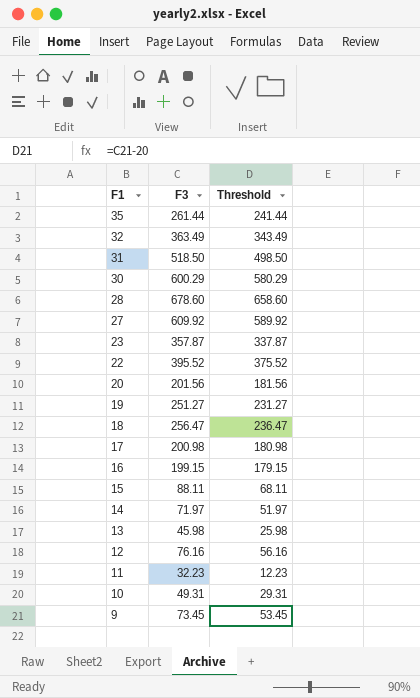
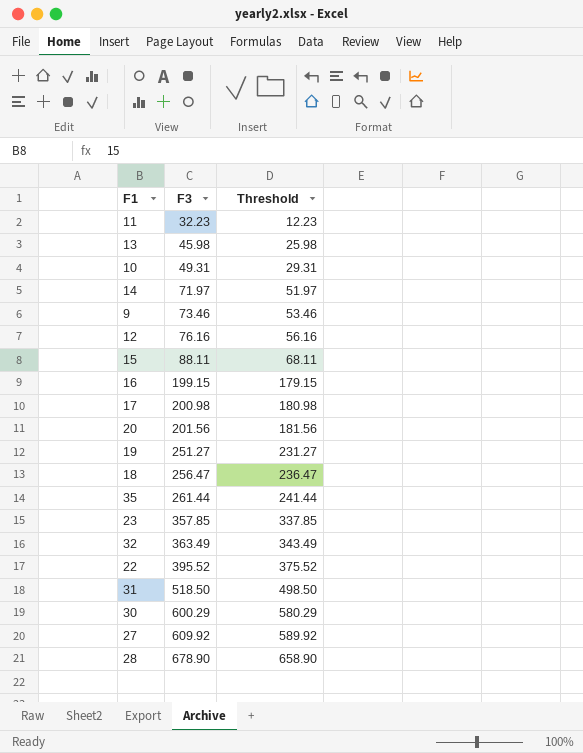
row order: F1 descending -> F3 ascending
9 | F3: 73.45 -> 73.46
9 | Threshold: 53.45 -> 53.46
23 | F3: 357.87 -> 357.85
23 | Threshold: 337.87 -> 337.85
28 | F3: 678.60 -> 678.90
28 | Threshold: 658.60 -> 658.90

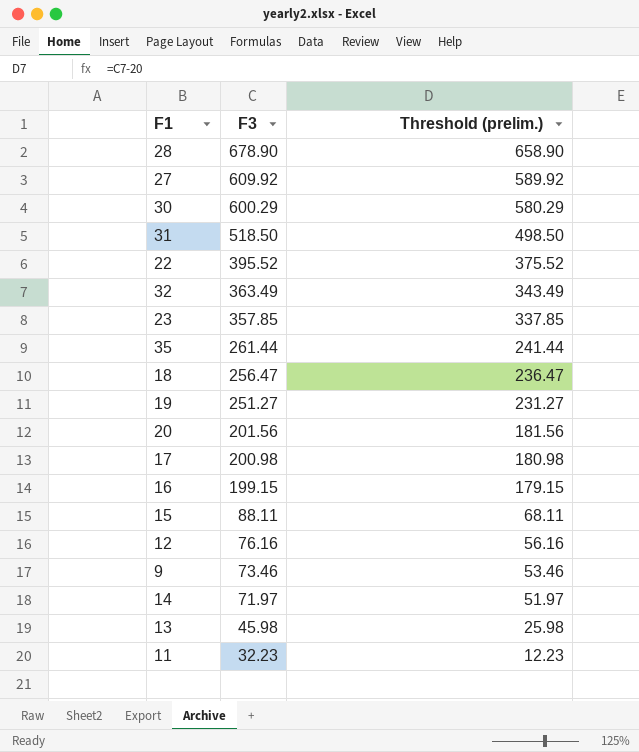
row order: F3 ascending -> F3 descending
column name: Threshold -> Threshold (prelim.)
row 10: 49.31 | 29.31 -> none

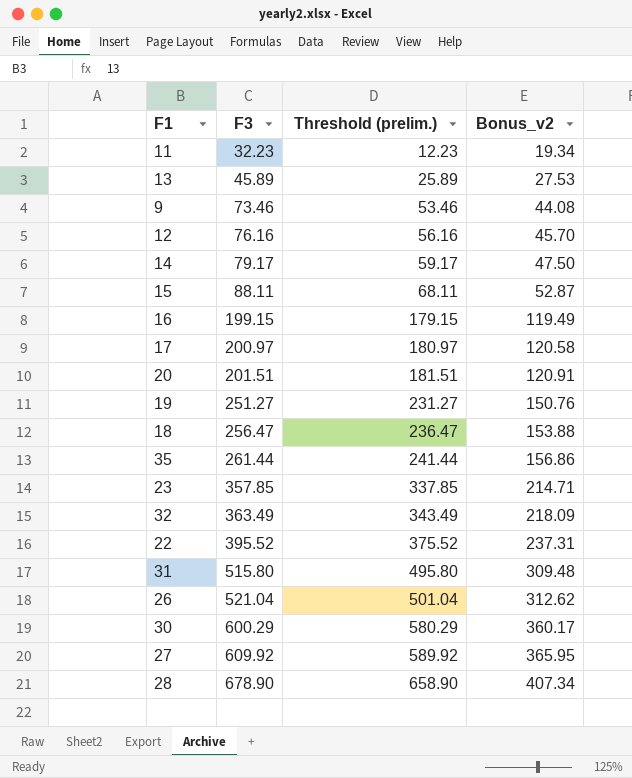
row order: F3 descending -> F3 ascending
column Bonus_v2 | formula: none -> [F3] * 0.6
13 | F3: 45.98 -> 45.89
13 | Threshold (prelim.): 25.98 -> 25.89
14 | F3: 71.97 -> 79.17
14 | Threshold (prelim.): 51.97 -> 59.17
17 | F3: 200.98 -> 200.97
17 | Threshold (prelim.): 180.98 -> 180.97
20 | F3: 201.56 -> 201.51
20 | Threshold (prelim.): 181.56 -> 181.51
31 | F3: 518.50 -> 515.80
31 | Threshold (prelim.): 498.50 -> 495.80
row 26: none -> 521.04 | 501.04 | 312.62

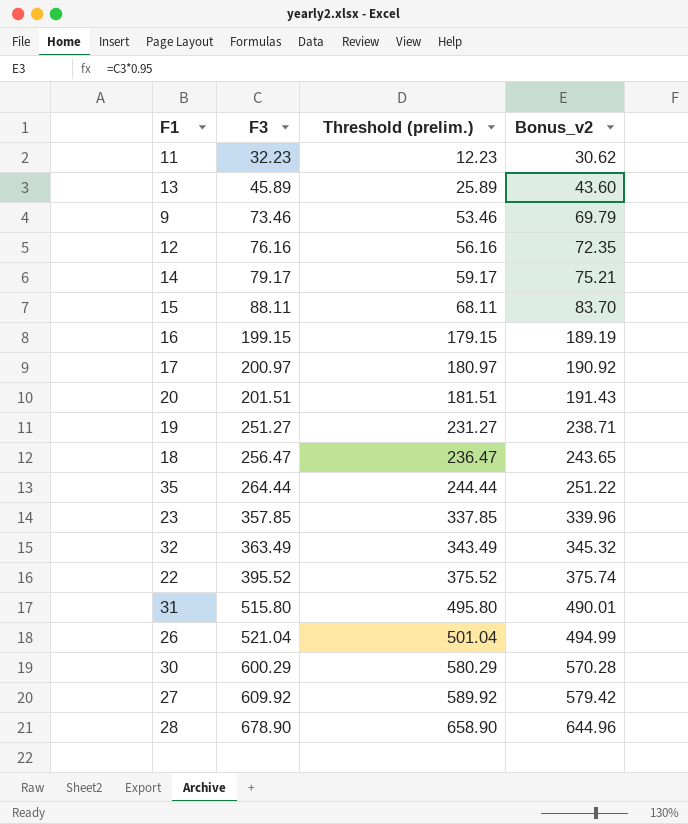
column Bonus_v2 | formula: [F3] * 0.6 -> [F3] * 0.95
35 | F3: 261.44 -> 264.44
35 | Threshold (prelim.): 241.44 -> 244.44

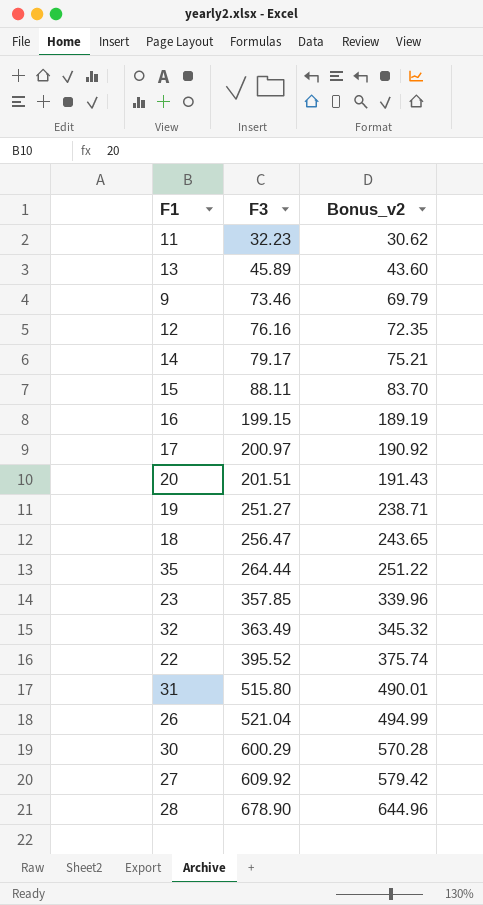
column Threshold (prelim.) | formula: [F3] - 20 -> none

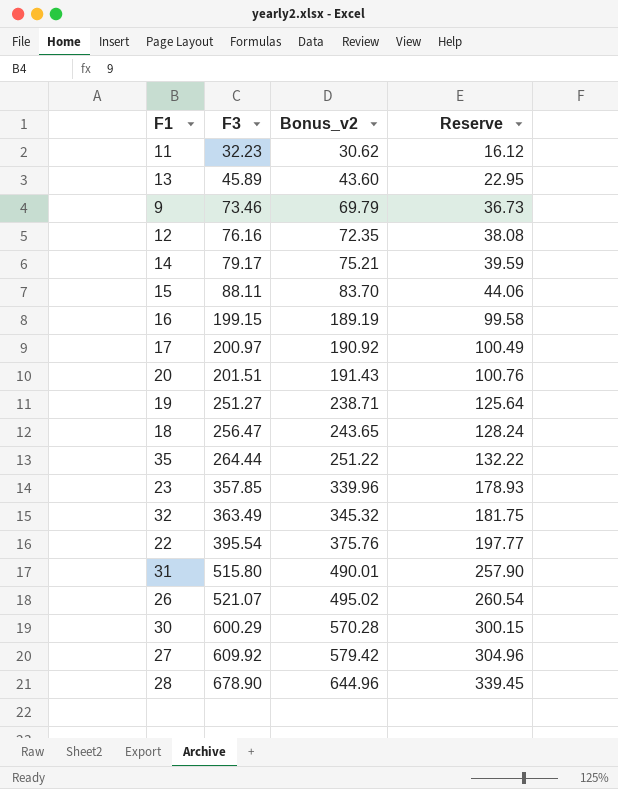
column Reserve | formula: none -> [F3] * 0.5
22 | F3: 395.52 -> 395.54
22 | Bonus_v2: 375.74 -> 375.76
26 | F3: 521.04 -> 521.07
26 | Bonus_v2: 494.99 -> 495.02

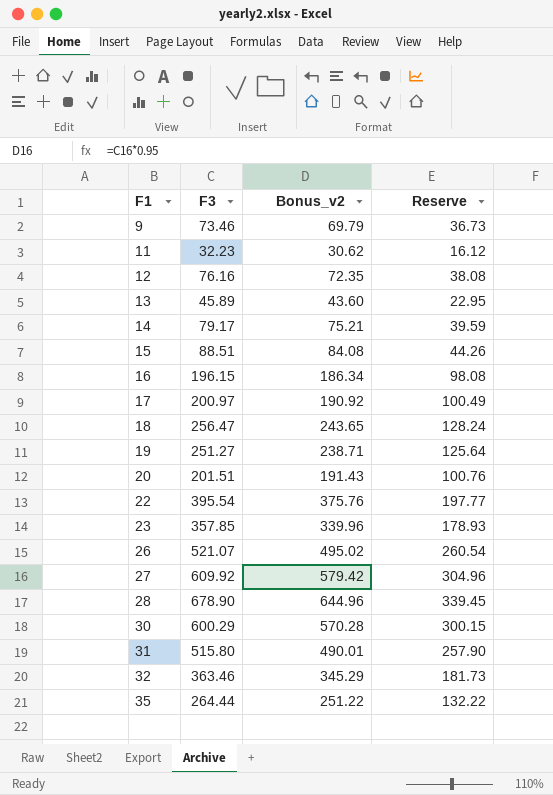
row order: F3 ascending -> F1 ascending
15 | F3: 88.11 -> 88.51
15 | Bonus_v2: 83.70 -> 84.08
15 | Reserve: 44.06 -> 44.26
16 | F3: 199.15 -> 196.15
16 | Bonus_v2: 189.19 -> 186.34
16 | Reserve: 99.58 -> 98.08
32 | F3: 363.49 -> 363.46
32 | Bonus_v2: 345.32 -> 345.29
32 | Reserve: 181.75 -> 181.73

